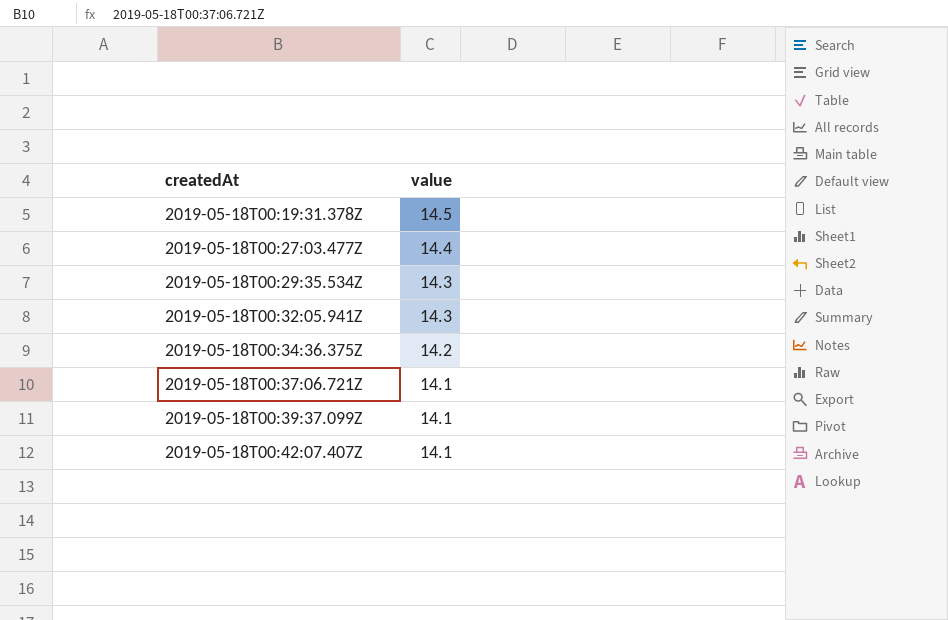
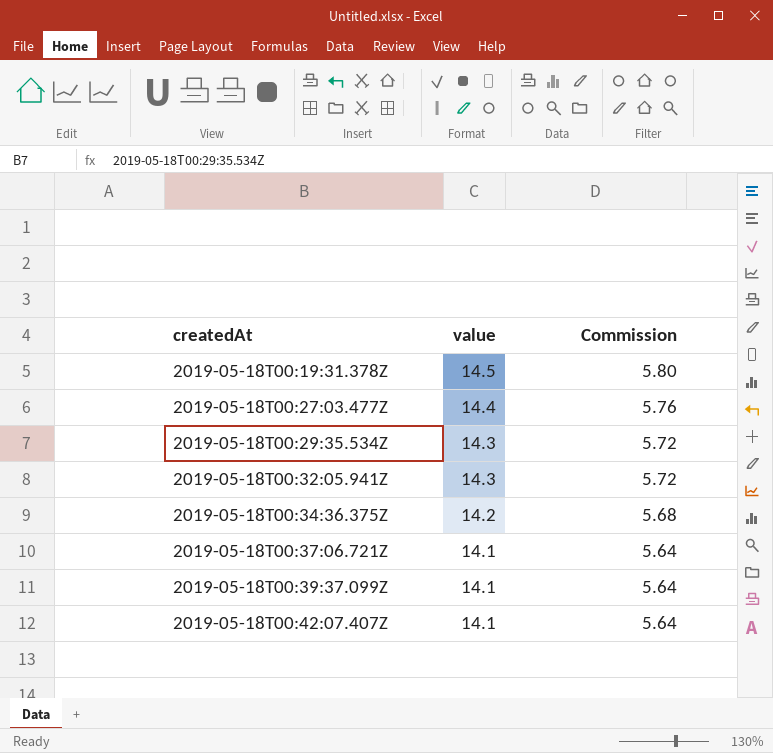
column Commission | formula: none -> [value] * 0.4

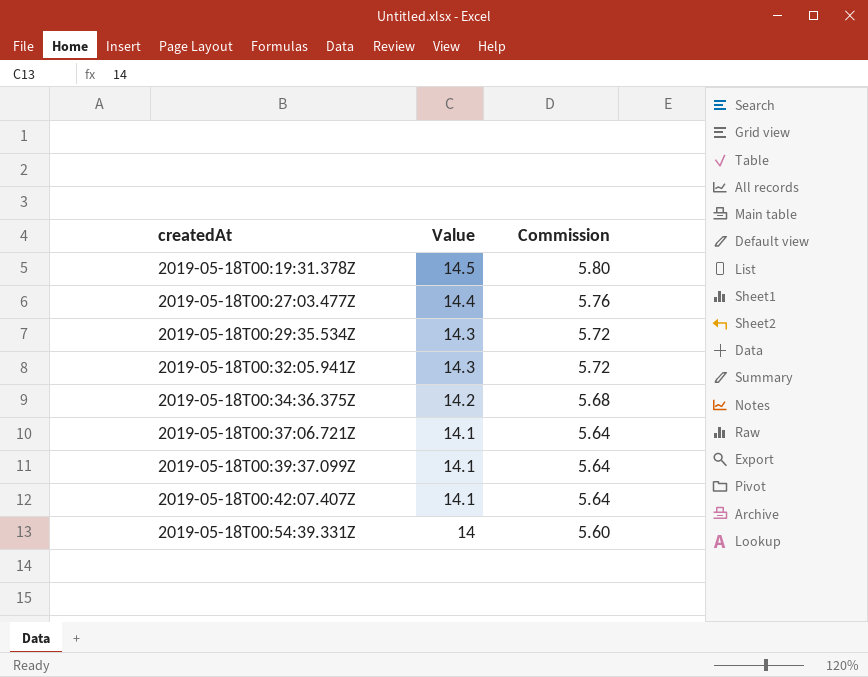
column name: value -> Value
row 2019-05-18T00:54:39.331Z: none -> 14 | 5.60

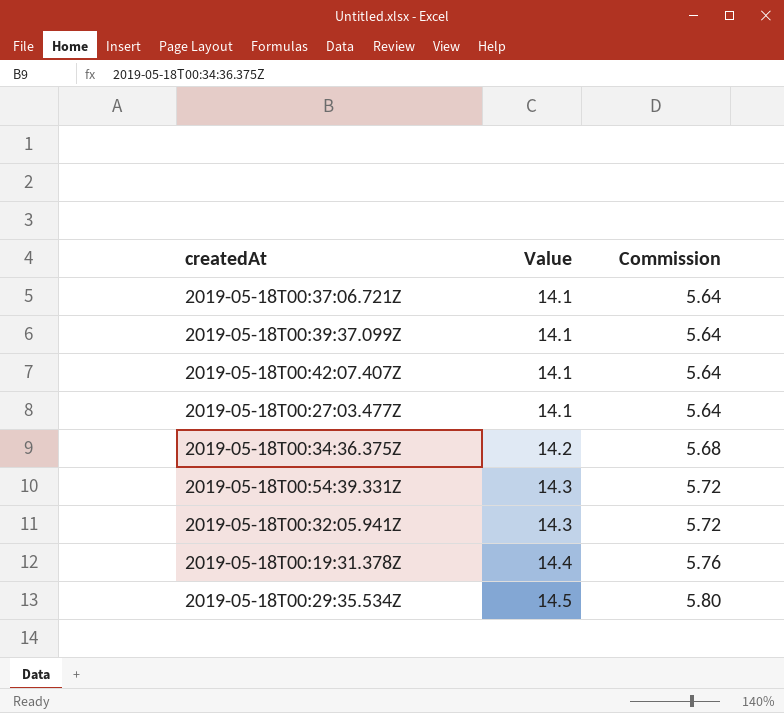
row order: createdAt ascending -> Value ascending
2019-05-18T00:27:03.477Z | Value: 14.4 -> 14.1
2019-05-18T00:27:03.477Z | Commission: 5.76 -> 5.64
2019-05-18T00:54:39.331Z | Value: 14 -> 14.3
2019-05-18T00:54:39.331Z | Commission: 5.60 -> 5.72
2019-05-18T00:19:31.378Z | Value: 14.5 -> 14.4
2019-05-18T00:19:31.378Z | Commission: 5.80 -> 5.76
2019-05-18T00:29:35.534Z | Value: 14.3 -> 14.5
2019-05-18T00:29:35.534Z | Commission: 5.72 -> 5.80

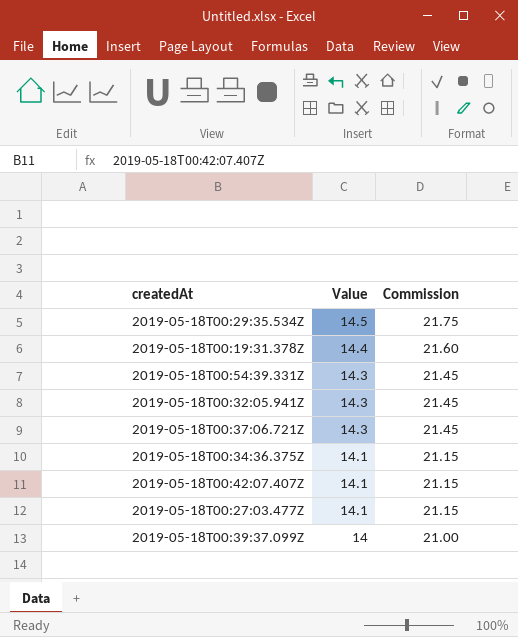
row order: Value ascending -> Value descending
column Commission | formula: [Value] * 0.4 -> [Value] * 1.5
2019-05-18T00:37:06.721Z | Value: 14.1 -> 14.3
2019-05-18T00:34:36.375Z | Value: 14.2 -> 14.1
2019-05-18T00:39:37.099Z | Value: 14.1 -> 14

